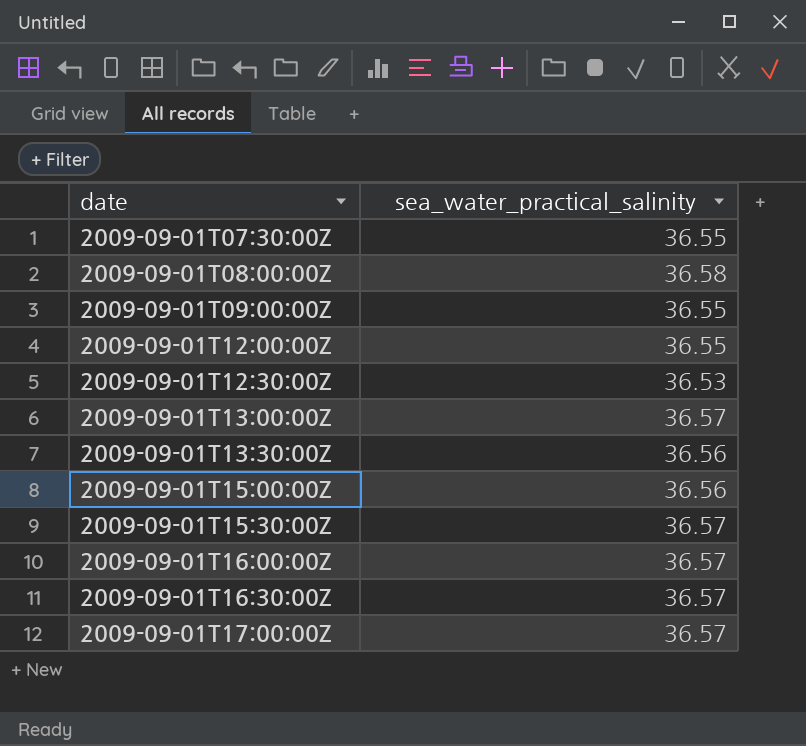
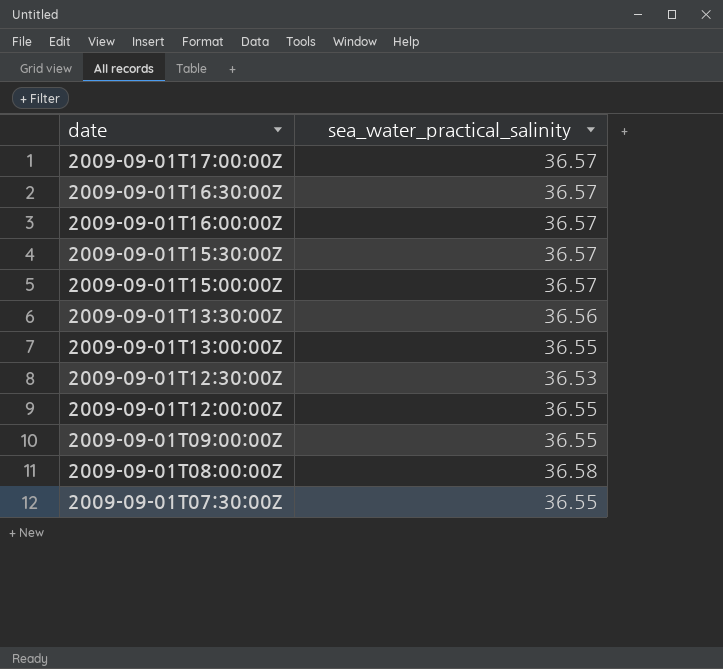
row order: date ascending -> date descending
2009-09-01T15:00:00Z | sea_water_practical_salinity: 36.56 -> 36.57
2009-09-01T13:00:00Z | sea_water_practical_salinity: 36.57 -> 36.55

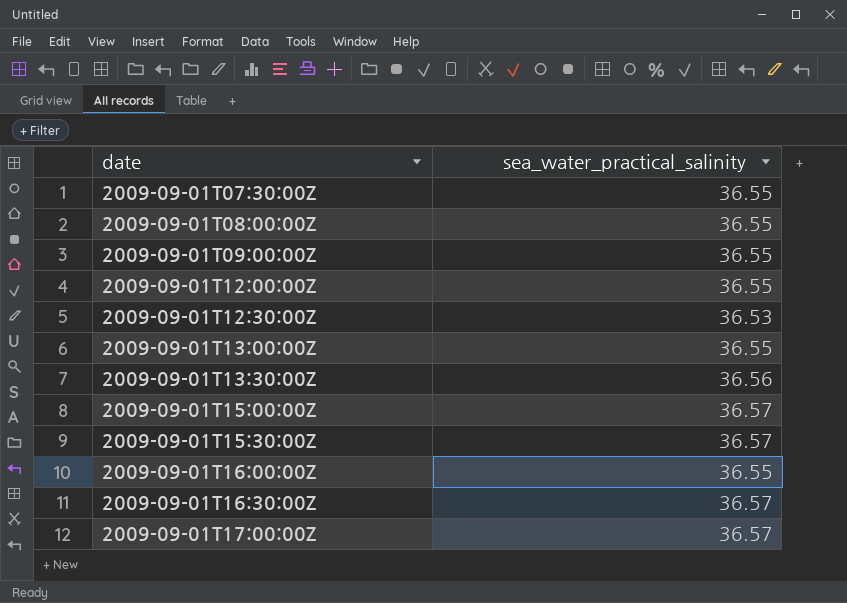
row order: date descending -> date ascending
2009-09-01T08:00:00Z | sea_water_practical_salinity: 36.58 -> 36.55
2009-09-01T16:00:00Z | sea_water_practical_salinity: 36.57 -> 36.55

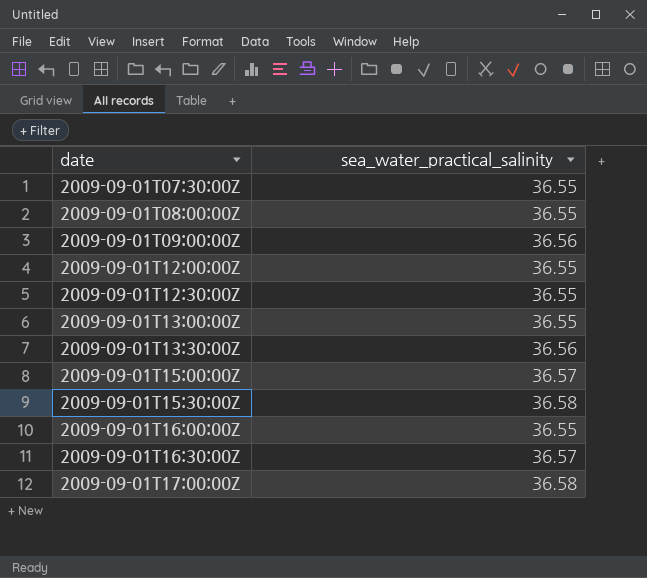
2009-09-01T09:00:00Z | sea_water_practical_salinity: 36.55 -> 36.56
2009-09-01T12:30:00Z | sea_water_practical_salinity: 36.53 -> 36.55
2009-09-01T15:30:00Z | sea_water_practical_salinity: 36.57 -> 36.58
2009-09-01T17:00:00Z | sea_water_practical_salinity: 36.57 -> 36.58

